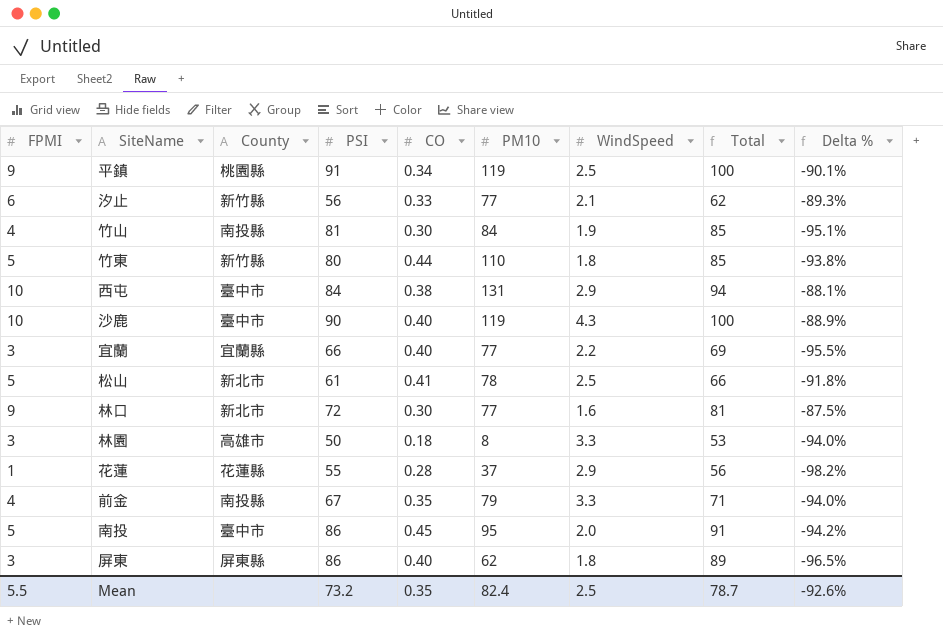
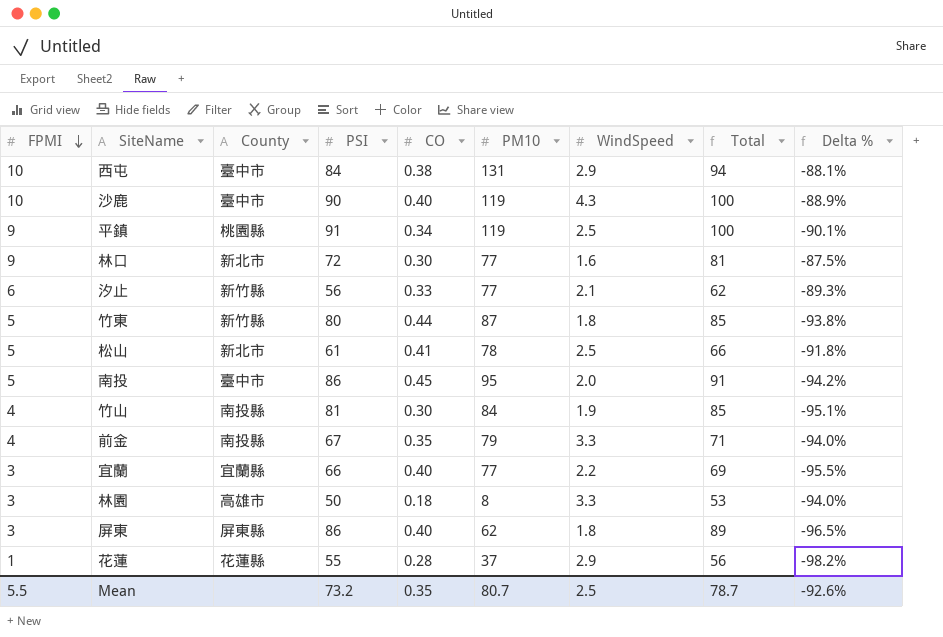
row order: none -> FPMI descending
竹東 | PM10: 110 -> 87
Mean | PM10: 82.4 -> 80.7

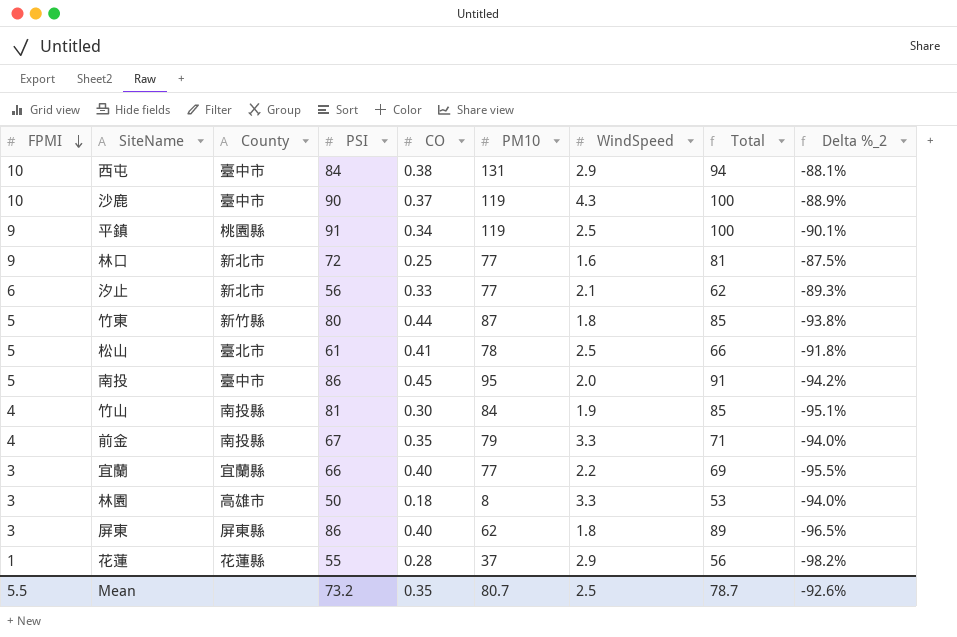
column name: Delta % -> Delta %_2
沙鹿 | CO: 0.40 -> 0.37
林口 | CO: 0.30 -> 0.25
汐止 | County: 新竹縣 -> 新北市
松山 | County: 新北市 -> 臺北市

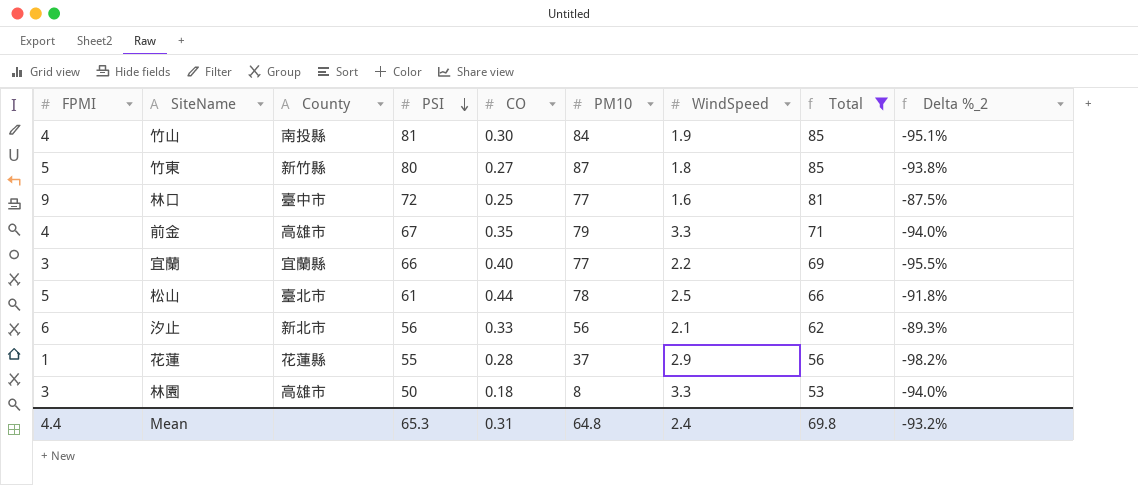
filter: none -> Total <= 85
row order: FPMI descending -> PSI descending
竹東 | CO: 0.44 -> 0.27
林口 | County: 新北市 -> 臺中市
前金 | County: 南投縣 -> 高雄市
松山 | CO: 0.41 -> 0.44
汐止 | PM10: 77 -> 56
Mean | FPMI: 5.5 -> 4.4
Mean | PSI: 73.2 -> 65.3
Mean | CO: 0.35 -> 0.31
Mean | PM10: 80.7 -> 64.8
Mean | WindSpeed: 2.5 -> 2.4
Mean | Total: 78.7 -> 69.8
Mean | Delta %_2: -92.6% -> -93.2%

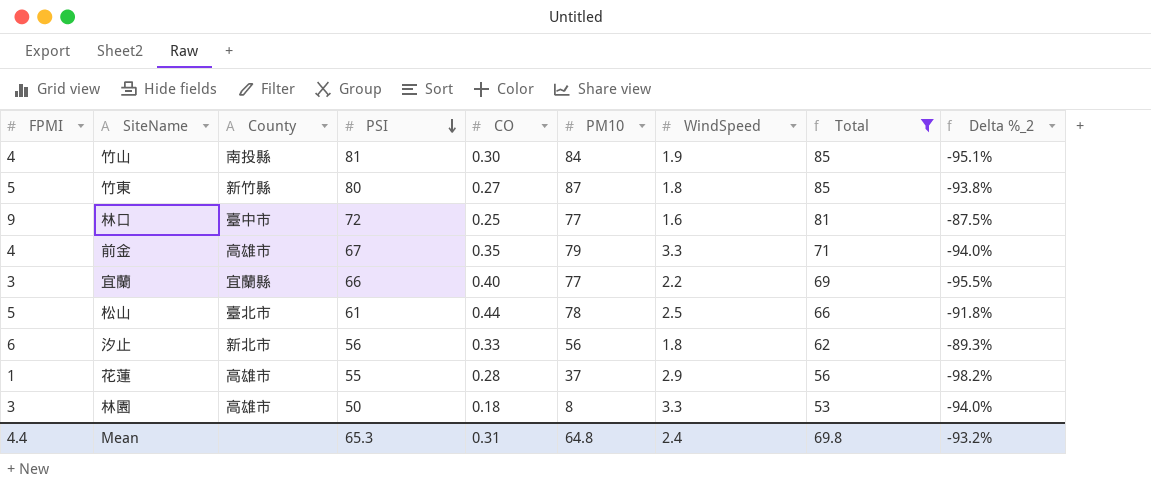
汐止 | WindSpeed: 2.1 -> 1.8
花蓮 | County: 花蓮縣 -> 高雄市

